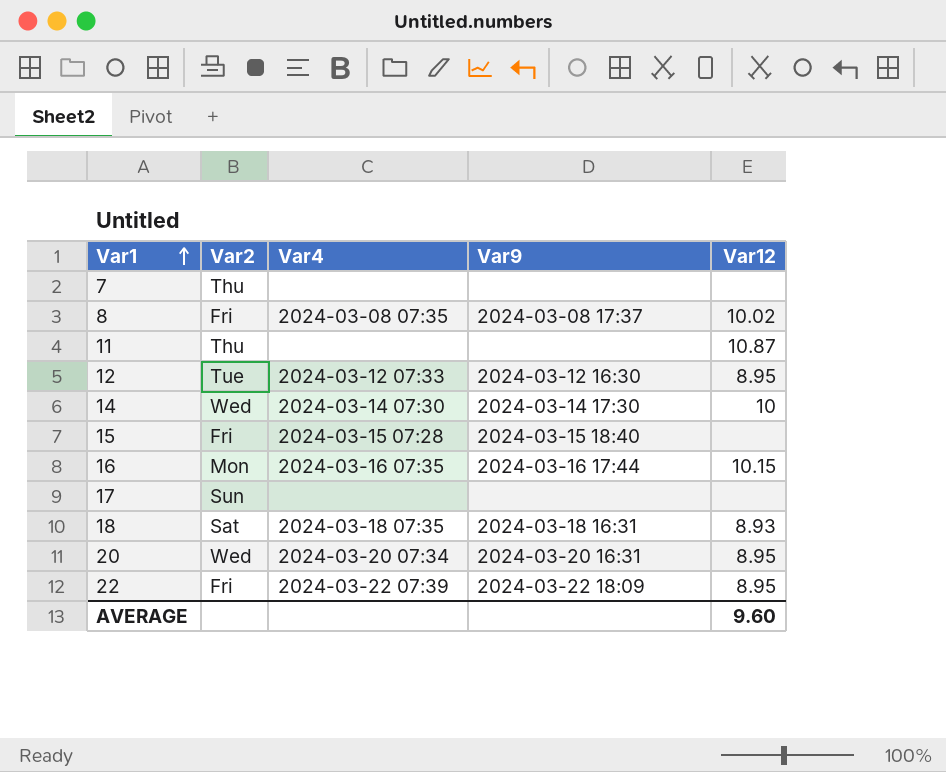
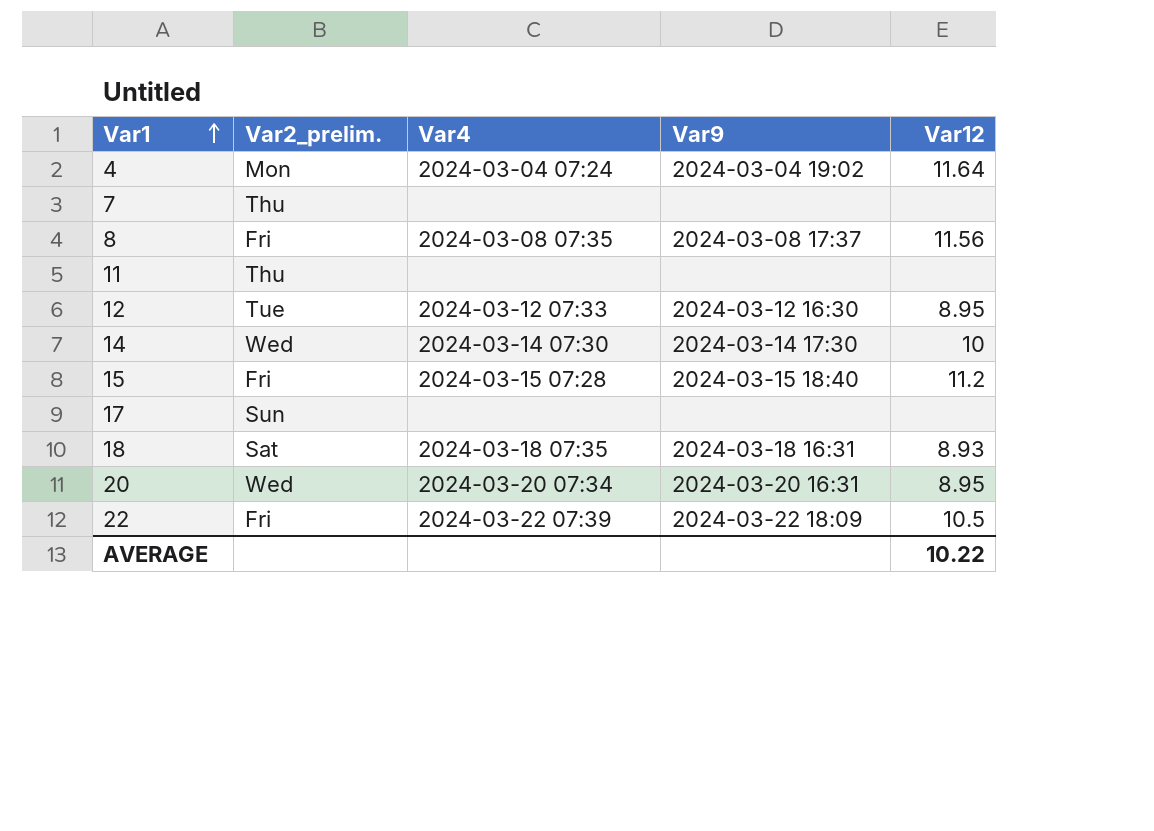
column name: Var2 -> Var2_prelim.
row 16: Mon | 2024-03-16 07:35 | 2024-03-16 17:44 | 10.15 -> none
row 4: none -> Mon | 2024-03-04 07:24 | 2024-03-04 19:02 | 11.64
8 | Var12: 10.02 -> 11.56
11 | Var12: 10.87 -> none
15 | Var12: none -> 11.2
22 | Var12: 8.95 -> 10.5
AVERAGE | Var12: 9.60 -> 10.22

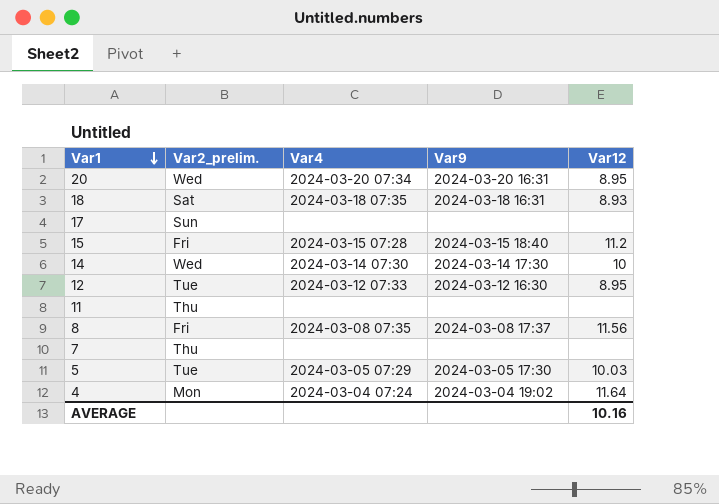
row order: Var1 ascending -> Var1 descending
row 22: Fri | 2024-03-22 07:39 | 2024-03-22 18:09 | 10.5 -> none
row 5: none -> Tue | 2024-03-05 07:29 | 2024-03-05 17:30 | 10.03
AVERAGE | Var12: 10.22 -> 10.16

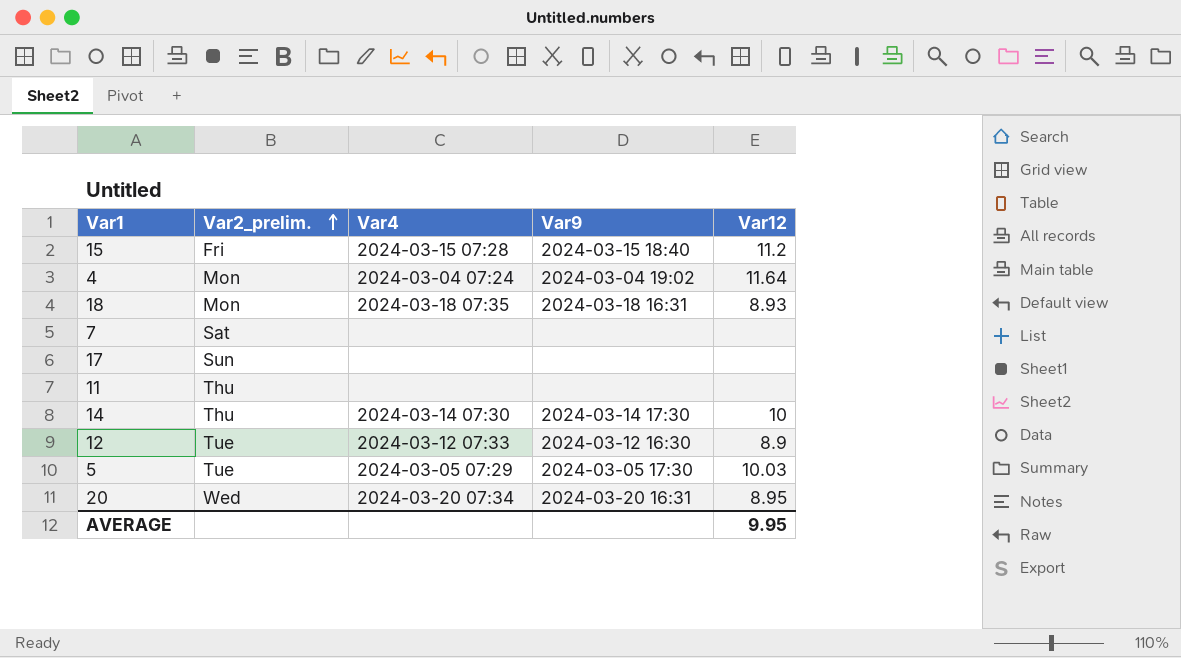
row order: Var1 descending -> Var2_prelim. ascending
row 8: Fri | 2024-03-08 07:35 | 2024-03-08 17:37 | 11.56 -> none
18 | Var2_prelim.: Sat -> Mon
7 | Var2_prelim.: Thu -> Sat
14 | Var2_prelim.: Wed -> Thu
12 | Var12: 8.95 -> 8.9
AVERAGE | Var12: 10.16 -> 9.95

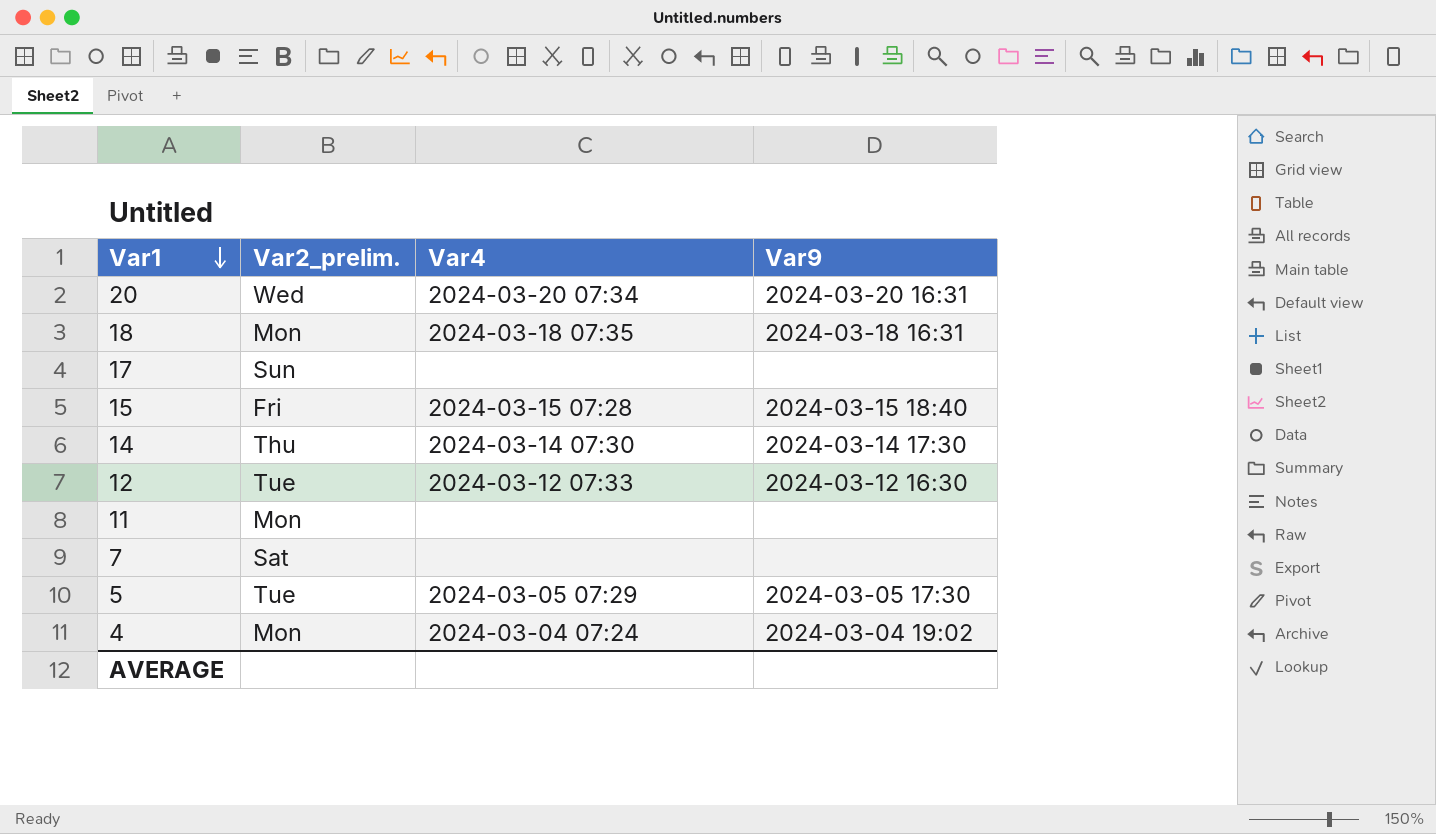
row order: Var2_prelim. ascending -> Var1 descending
column Var12 | position: 5 -> none
11 | Var2_prelim.: Thu -> Mon

